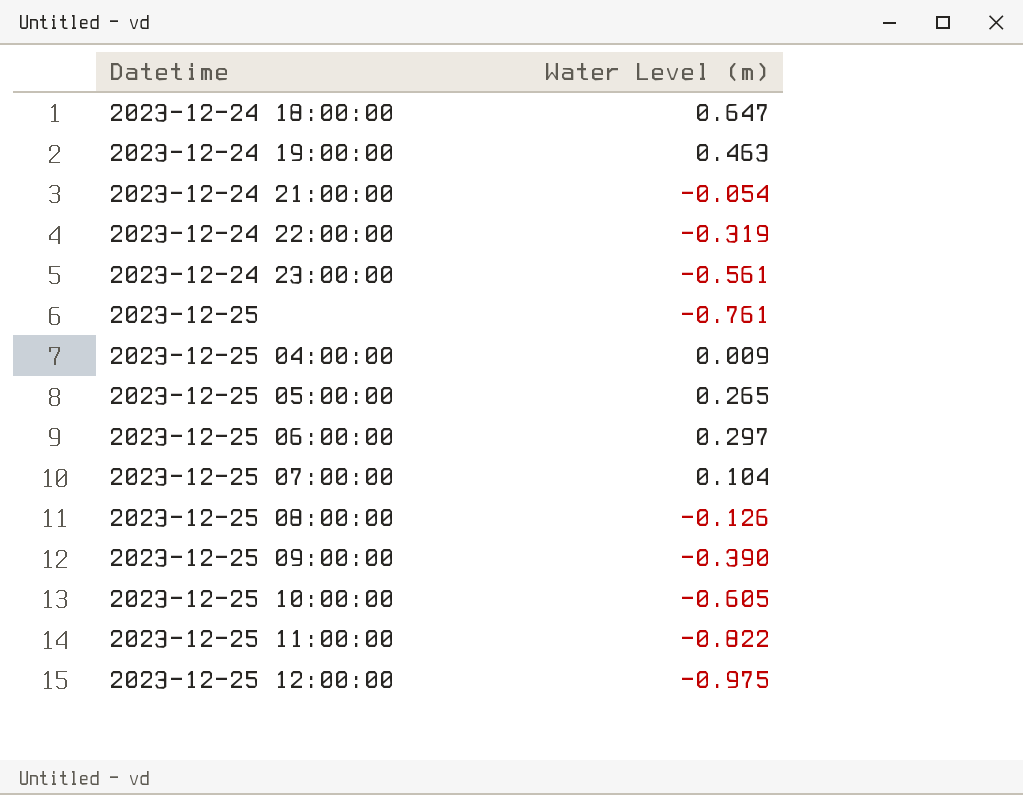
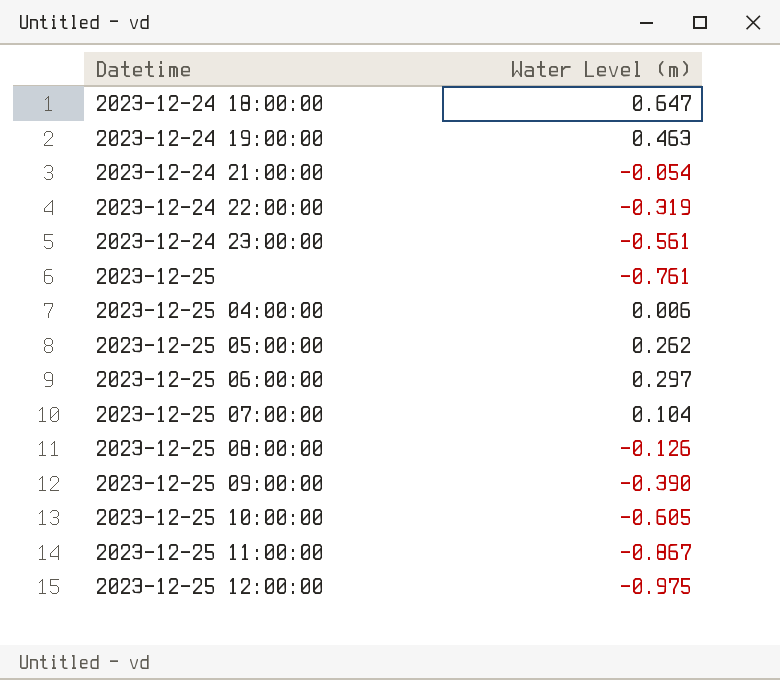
2023-12-25 04:00:00 | Water Level (m): 0.009 -> 0.006
2023-12-25 05:00:00 | Water Level (m): 0.265 -> 0.262
2023-12-25 11:00:00 | Water Level (m): -0.822 -> -0.867

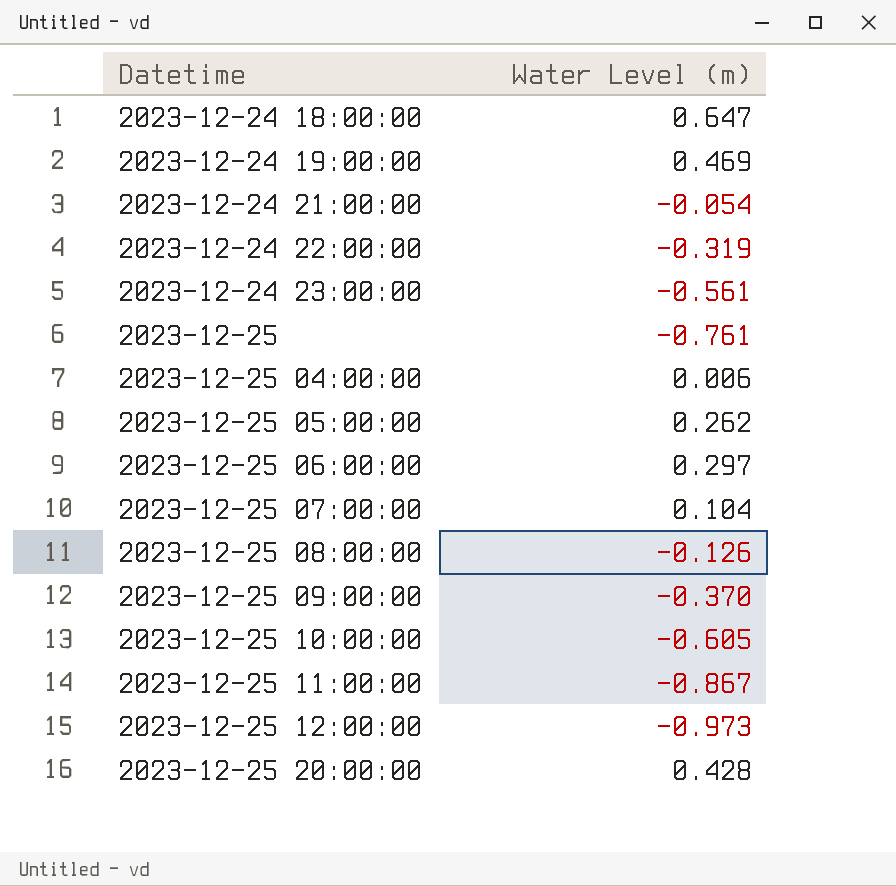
2023-12-24 19:00:00 | Water Level (m): 0.463 -> 0.469
2023-12-25 09:00:00 | Water Level (m): -0.390 -> -0.370
2023-12-25 12:00:00 | Water Level (m): -0.975 -> -0.973
row 2023-12-25 20:00:00: none -> 0.428

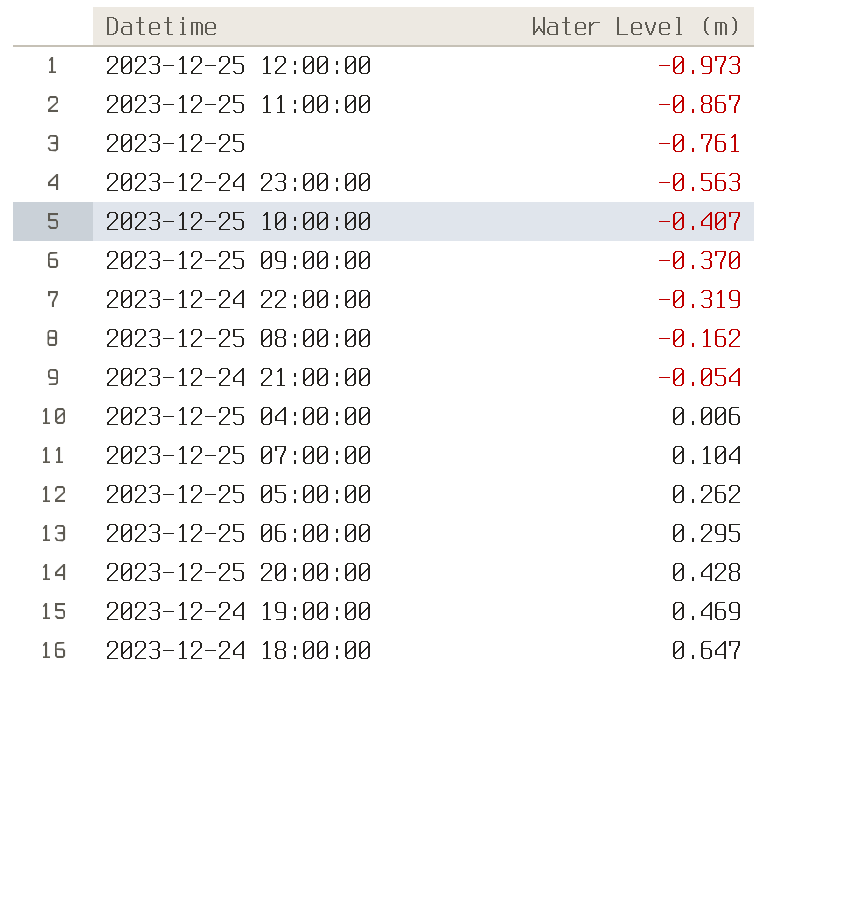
row order: Datetime ascending -> Water Level (m) ascending
2023-12-24 23:00:00 | Water Level (m): -0.561 -> -0.563
2023-12-25 10:00:00 | Water Level (m): -0.605 -> -0.407
2023-12-25 08:00:00 | Water Level (m): -0.126 -> -0.162
2023-12-25 06:00:00 | Water Level (m): 0.297 -> 0.295

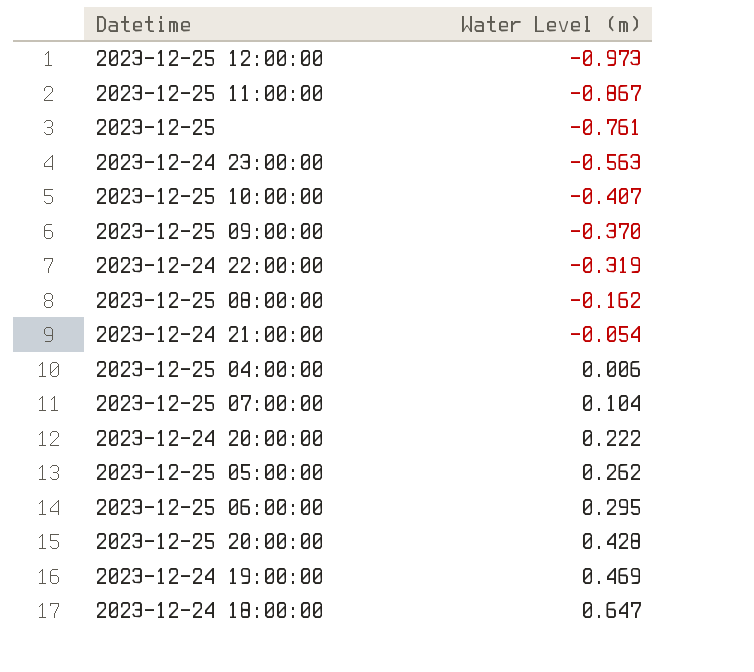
row 2023-12-24 20:00:00: none -> 0.222

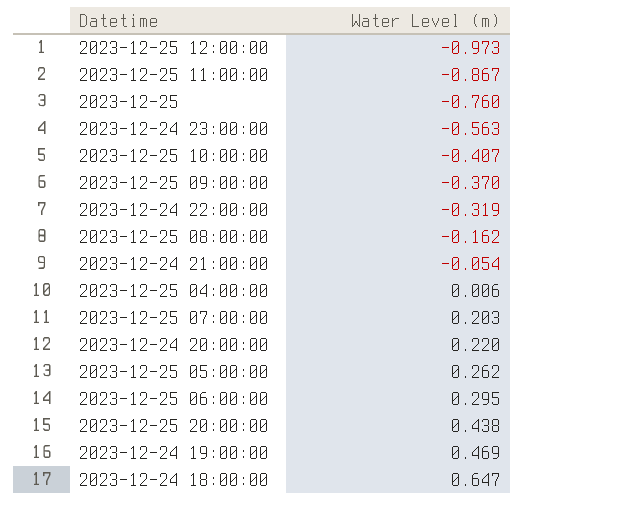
2023-12-25 | Water Level (m): -0.761 -> -0.760
2023-12-25 07:00:00 | Water Level (m): 0.104 -> 0.203
2023-12-24 20:00:00 | Water Level (m): 0.222 -> 0.220
2023-12-25 20:00:00 | Water Level (m): 0.428 -> 0.438

